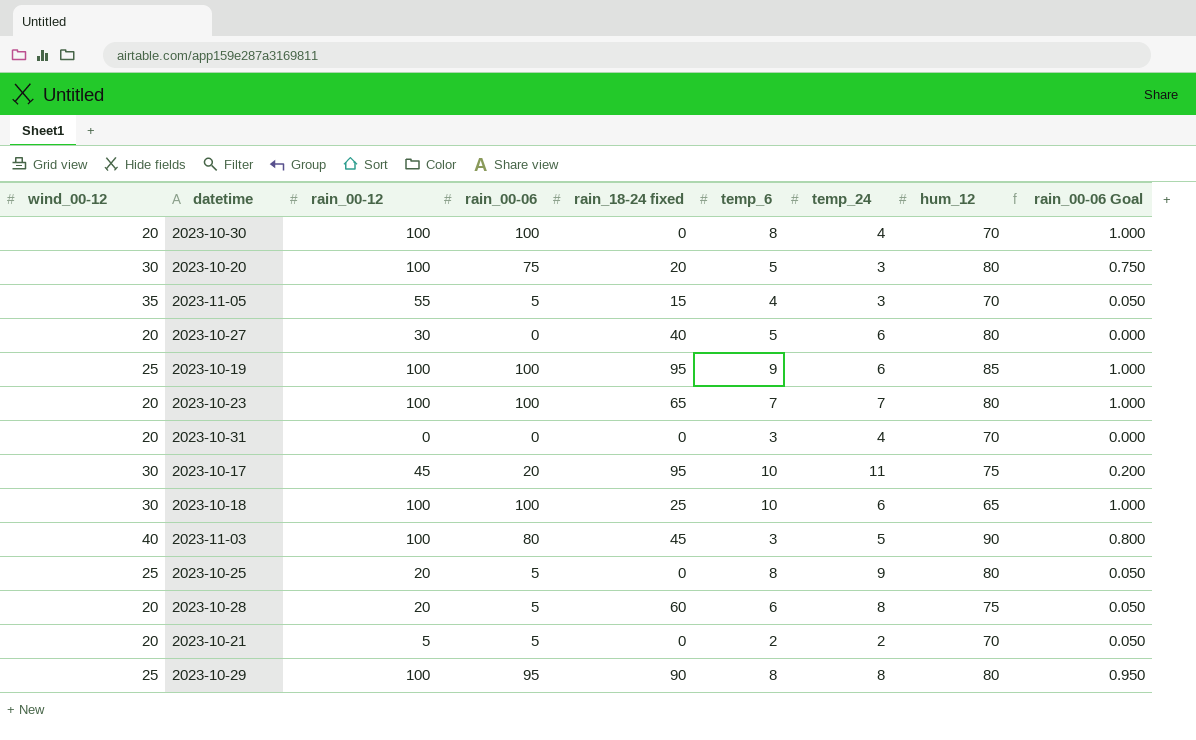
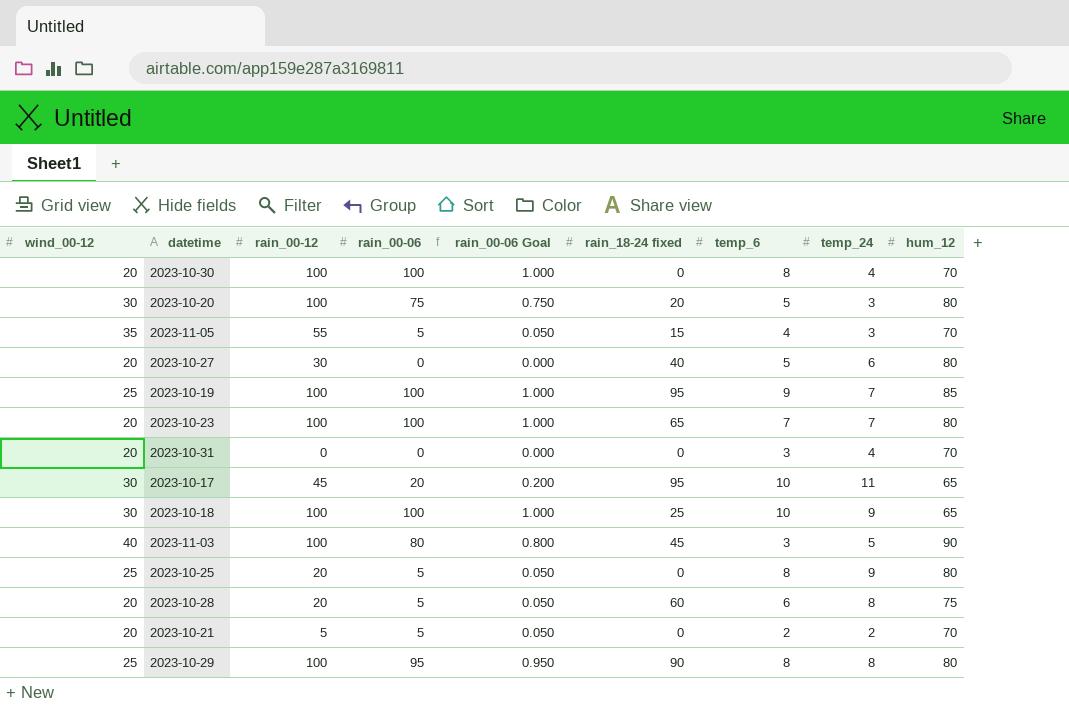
column rain_00-06 Goal | position: 9 -> 5
2023-10-19 | temp_24: 6 -> 7
2023-10-17 | hum_12: 75 -> 65
2023-10-18 | temp_24: 6 -> 9

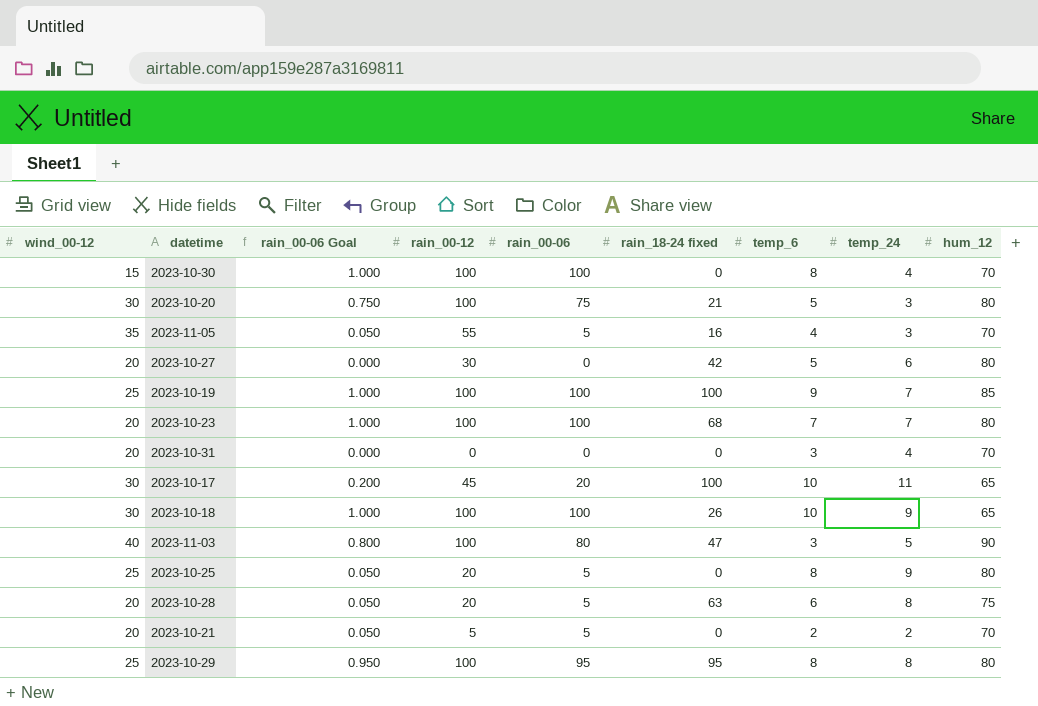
column rain_00-06 Goal | position: 5 -> 3
2023-10-30 | wind_00-12: 20 -> 15
2023-10-20 | rain_18-24 fixed: 20 -> 21
2023-11-05 | rain_18-24 fixed: 15 -> 16
2023-10-27 | rain_18-24 fixed: 40 -> 42
2023-10-19 | rain_18-24 fixed: 95 -> 100
2023-10-23 | rain_18-24 fixed: 65 -> 68
2023-10-17 | rain_18-24 fixed: 95 -> 100
2023-10-18 | rain_18-24 fixed: 25 -> 26
2023-11-03 | rain_18-24 fixed: 45 -> 47
2023-10-28 | rain_18-24 fixed: 60 -> 63
2023-10-29 | rain_18-24 fixed: 90 -> 95

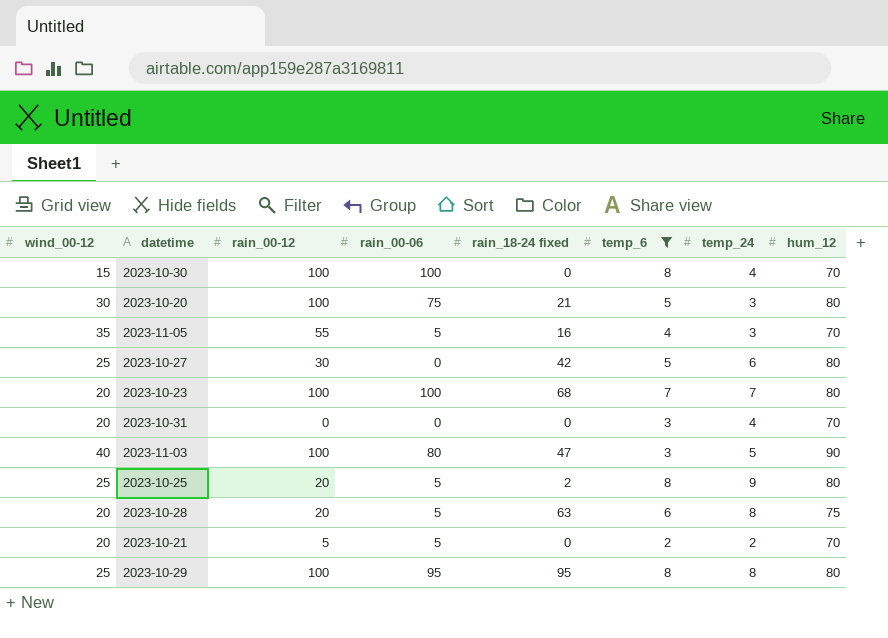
filter: none -> temp_6 <= 8
column rain_00-06 Goal | formula: [rain_00-06] * 0.01 -> none
2023-10-27 | wind_00-12: 20 -> 25
2023-10-25 | rain_18-24 fixed: 0 -> 2

